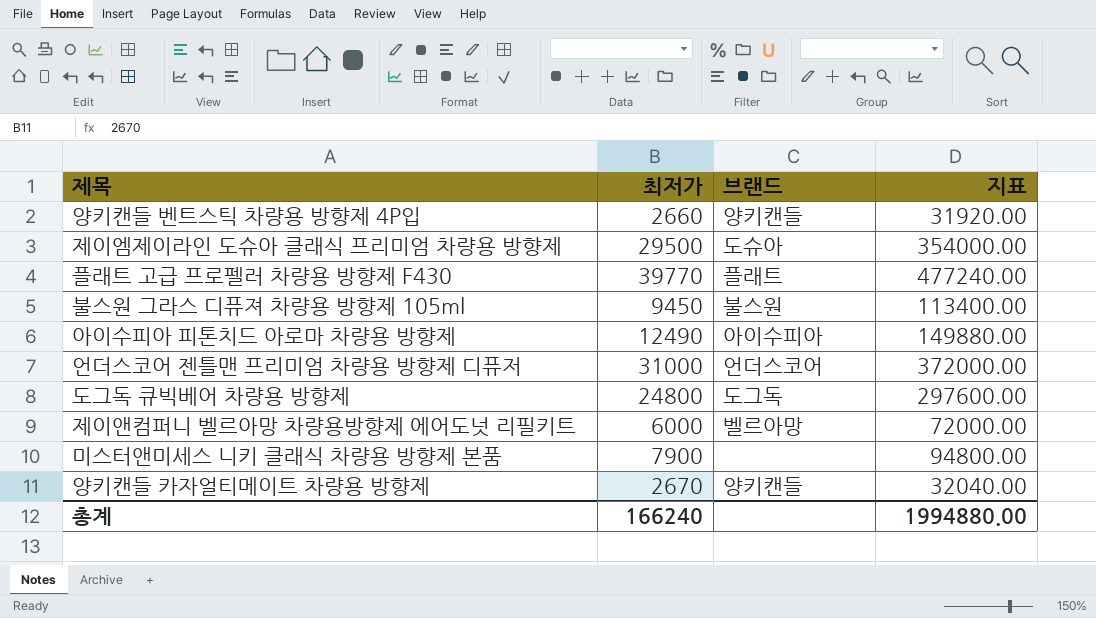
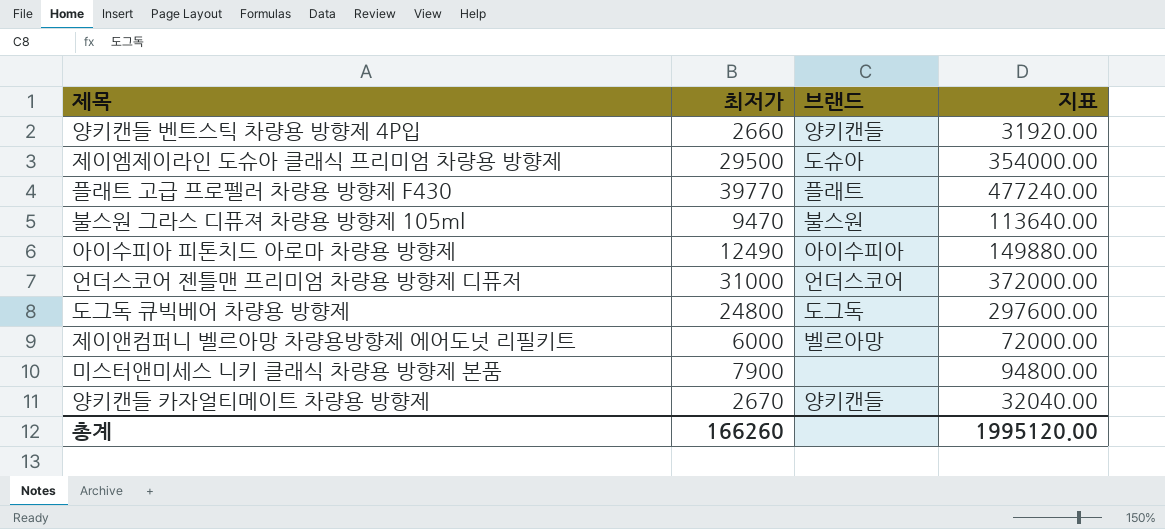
불스원 그라스 디퓨져 차량용 방향제 105ml | 최저가: 9450 -> 9470
불스원 그라스 디퓨져 차량용 방향제 105ml | 지표: 113400.00 -> 113640.00
총계 | 최저가: 166240 -> 166260
총계 | 지표: 1994880.00 -> 1995120.00

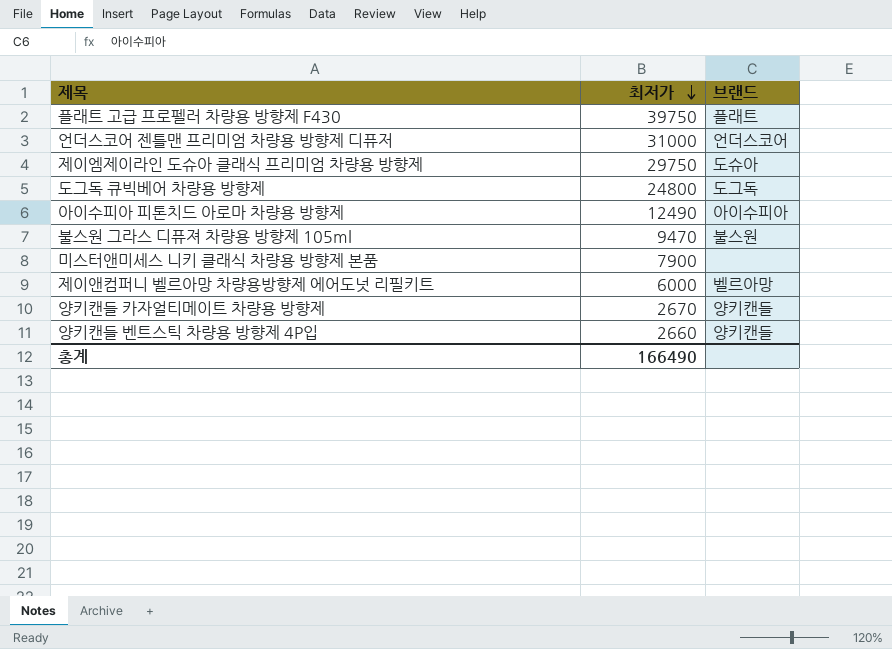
row order: none -> 최저가 descending
column 지표 | formula: [최저가] * 12 -> none
플래트 고급 프로펠러 차량용 방향제 F430 | 최저가: 39770 -> 39750
제이엠제이라인 도슈아 클래식 프리미엄 차량용 방향제 | 최저가: 29500 -> 29750
총계 | 최저가: 166260 -> 166490

